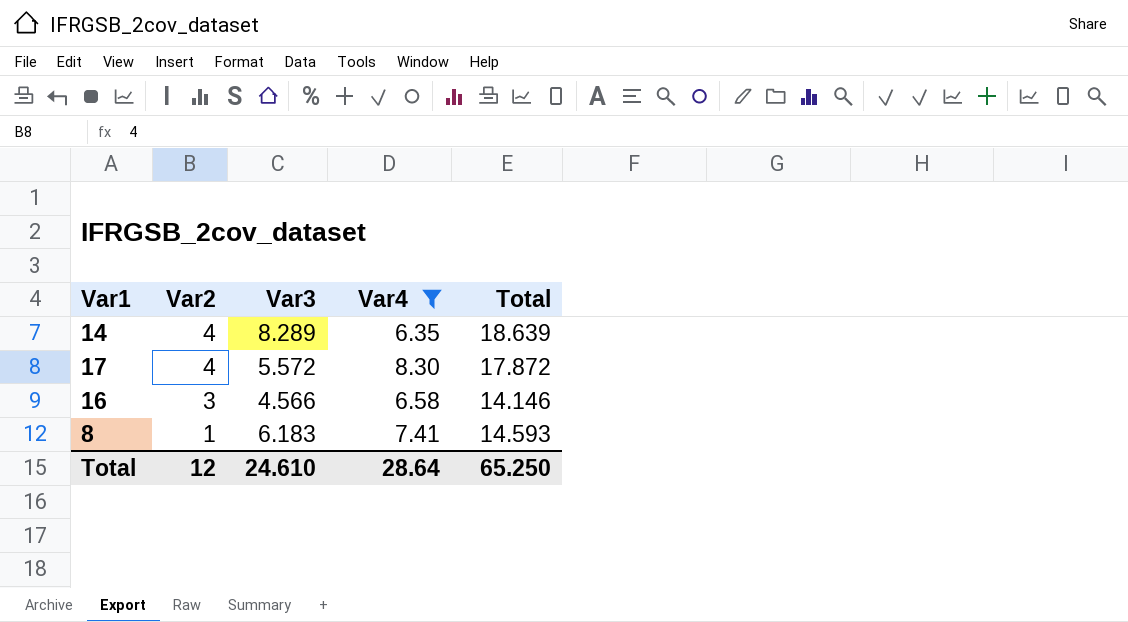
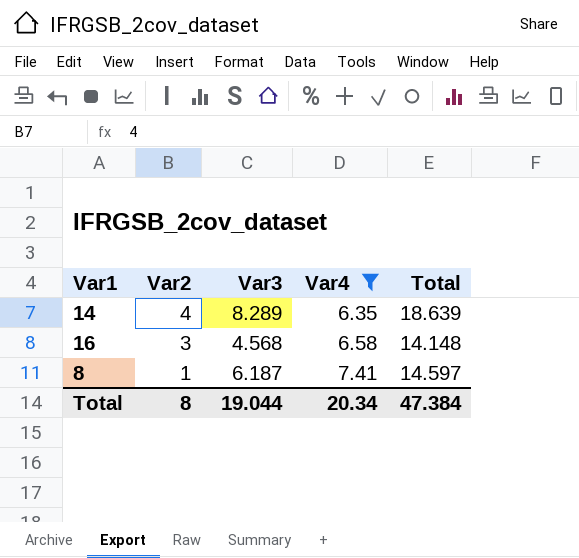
row 17: 4 | 5.572 | 8.30 | 17.872 -> none
16 | Var3: 4.566 -> 4.568
16 | Total: 14.146 -> 14.148
8 | Var3: 6.183 -> 6.187
8 | Total: 14.593 -> 14.597
Total | Var2: 12 -> 8
Total | Var3: 24.610 -> 19.044
Total | Var4: 28.64 -> 20.34
Total | Total: 65.250 -> 47.384

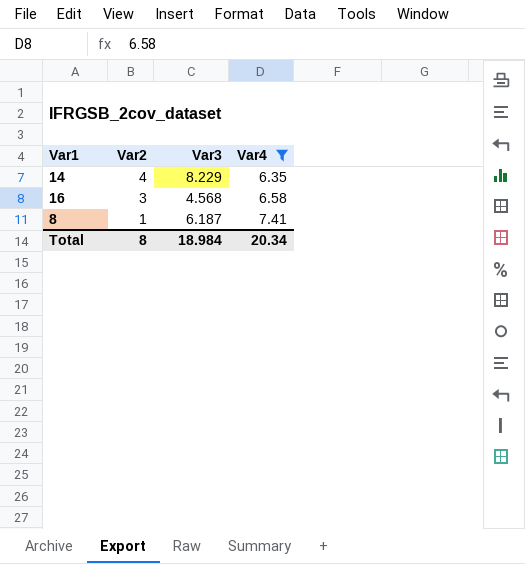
column Total | formula: [Var2] + [Var3] + [Var4] -> none
14 | Var3: 8.289 -> 8.229
Total | Var3: 19.044 -> 18.984

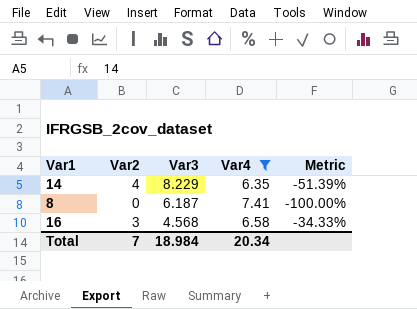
row order: Var2 descending -> Var3 descending
column Metric | formula: none -> ([Var2] - [Var3]) / [Var3]
8 | Var2: 1 -> 0
Total | Var2: 8 -> 7

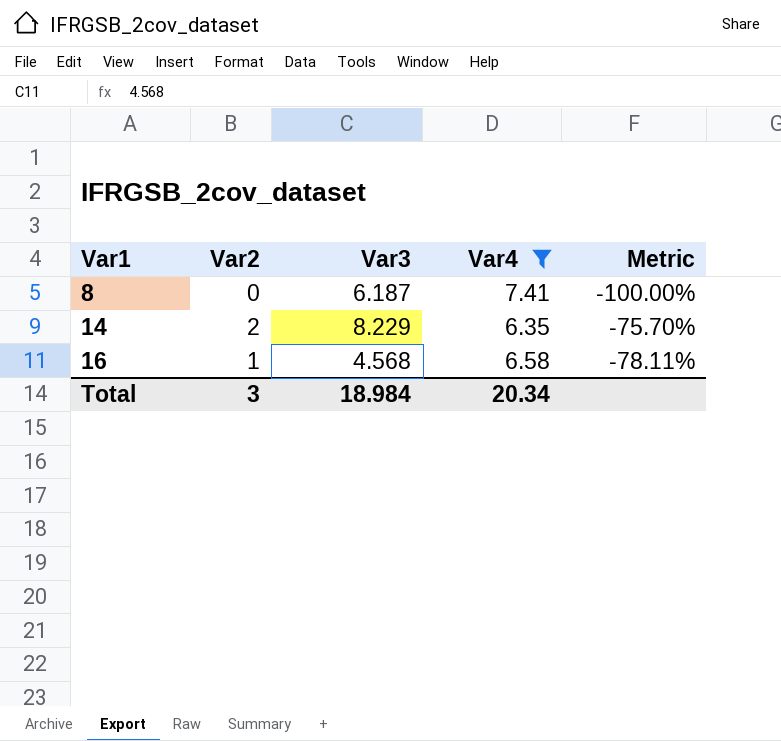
row order: Var3 descending -> Var1 ascending
14 | Var2: 4 -> 2
14 | Metric: -51.39% -> -75.70%
16 | Var2: 3 -> 1
16 | Metric: -34.33% -> -78.11%
Total | Var2: 7 -> 3

